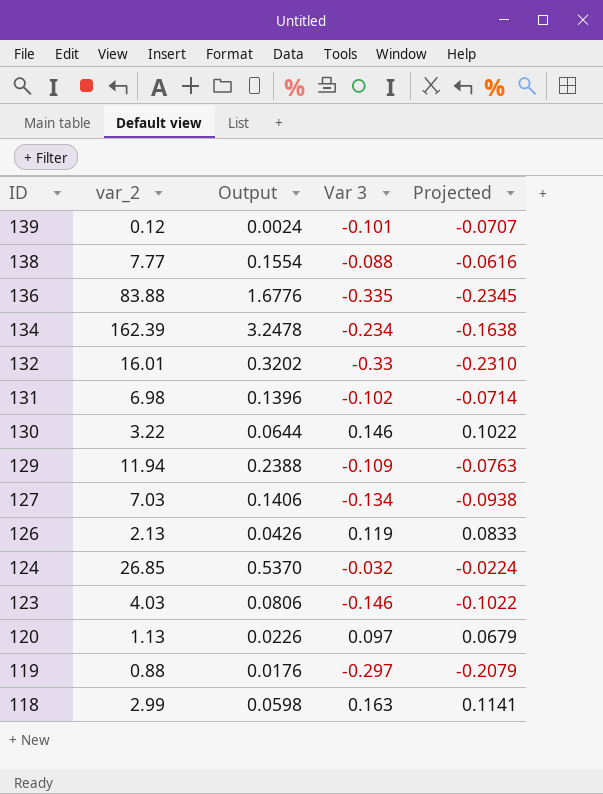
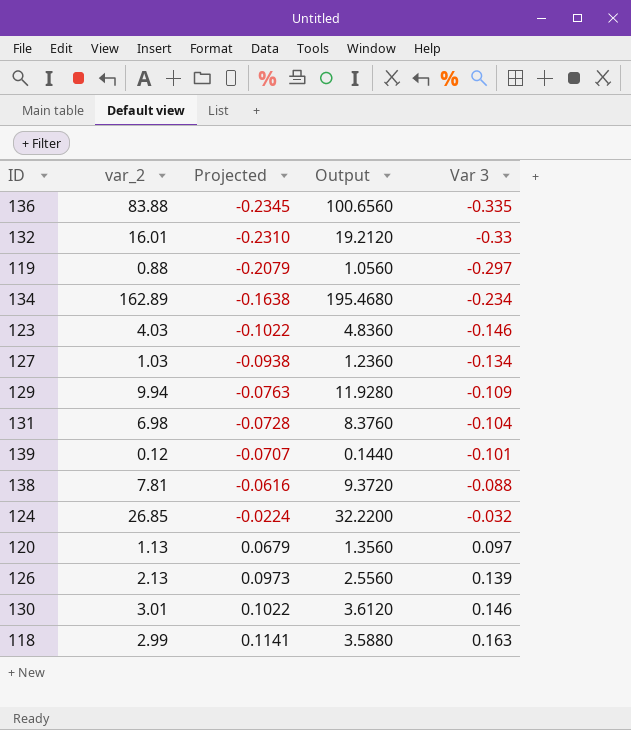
row order: ID descending -> Projected ascending
column Projected | position: 5 -> 3
column Output | formula: [var_2] * 0.02 -> [var_2] * 1.2
134 | var_2: 162.39 -> 162.89
127 | var_2: 7.03 -> 1.03
129 | var_2: 11.94 -> 9.94
131 | Projected: -0.0714 -> -0.0728
131 | Var 3: -0.102 -> -0.104
138 | var_2: 7.77 -> 7.81
126 | Projected: 0.0833 -> 0.0973
126 | Var 3: 0.119 -> 0.139
130 | var_2: 3.22 -> 3.01

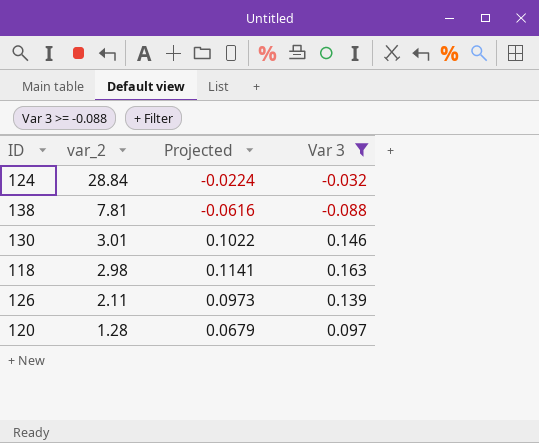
filter: none -> Var 3 >= -0.088
row order: Projected ascending -> var_2 descending
column Output | formula: [var_2] * 1.2 -> none
124 | var_2: 26.85 -> 28.84
118 | var_2: 2.99 -> 2.98
126 | var_2: 2.13 -> 2.11
120 | var_2: 1.13 -> 1.28

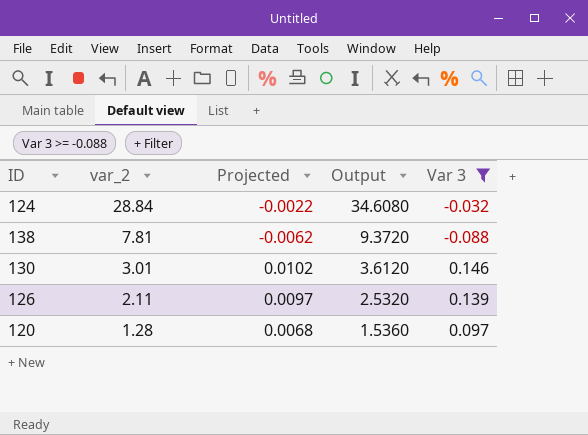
column Projected | formula: [Var 3] * 0.7 -> [Var 3] * 0.07
column Output | formula: none -> [var_2] * 1.2
row 118: 2.98 | 0.1141 | 0.163 -> none

